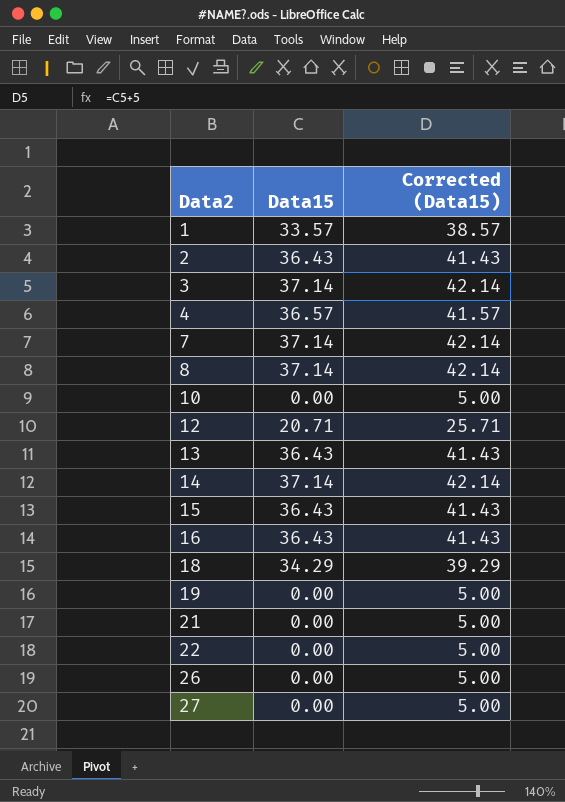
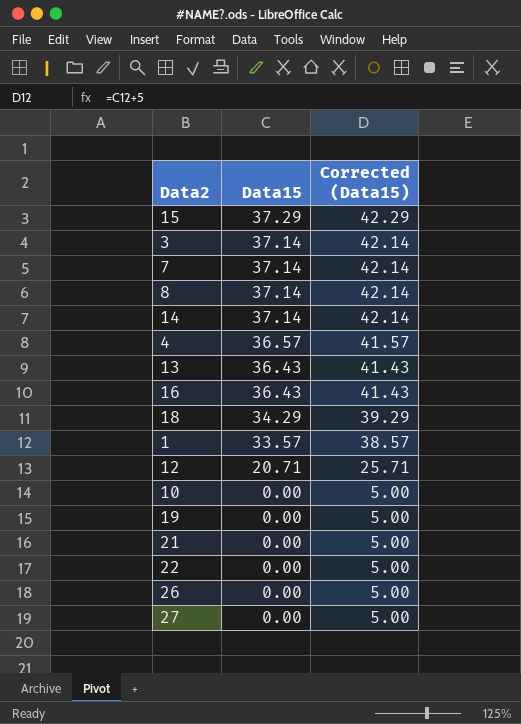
row order: Data2 ascending -> Data15 descending
row 2: 36.43 | 41.43 -> none
15 | Data15: 36.43 -> 37.29
15 | Corrected (Data15): 41.43 -> 42.29

